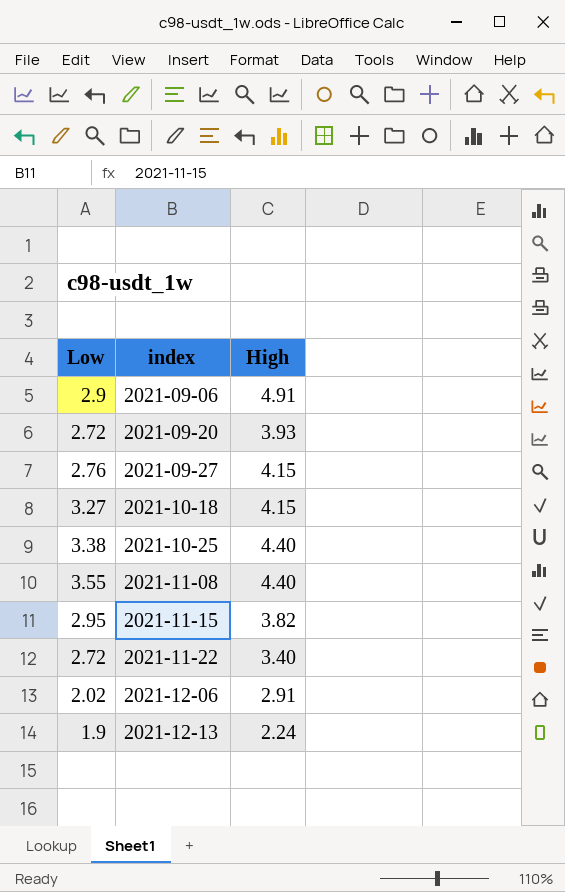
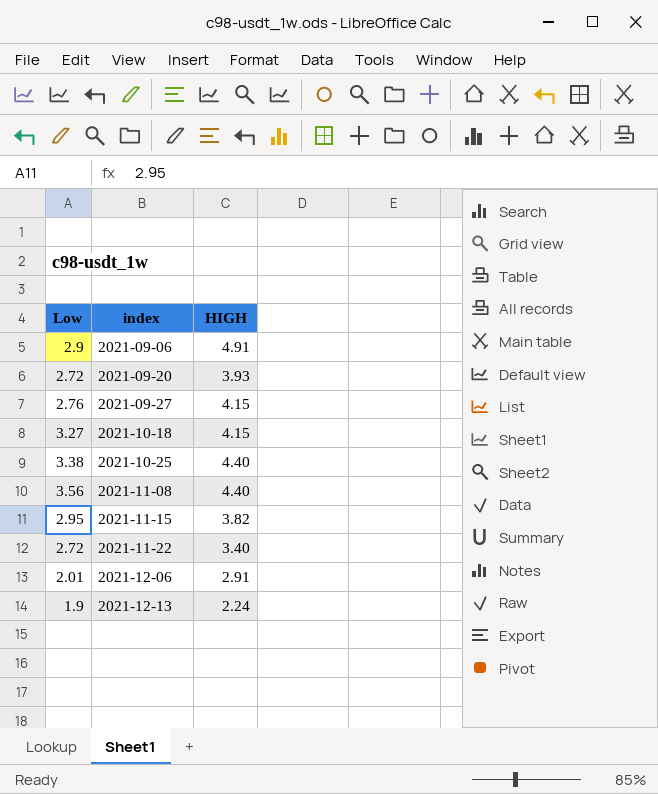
column name: High -> HIGH
2021-11-08 | Low: 3.55 -> 3.56
2021-12-06 | Low: 2.02 -> 2.01

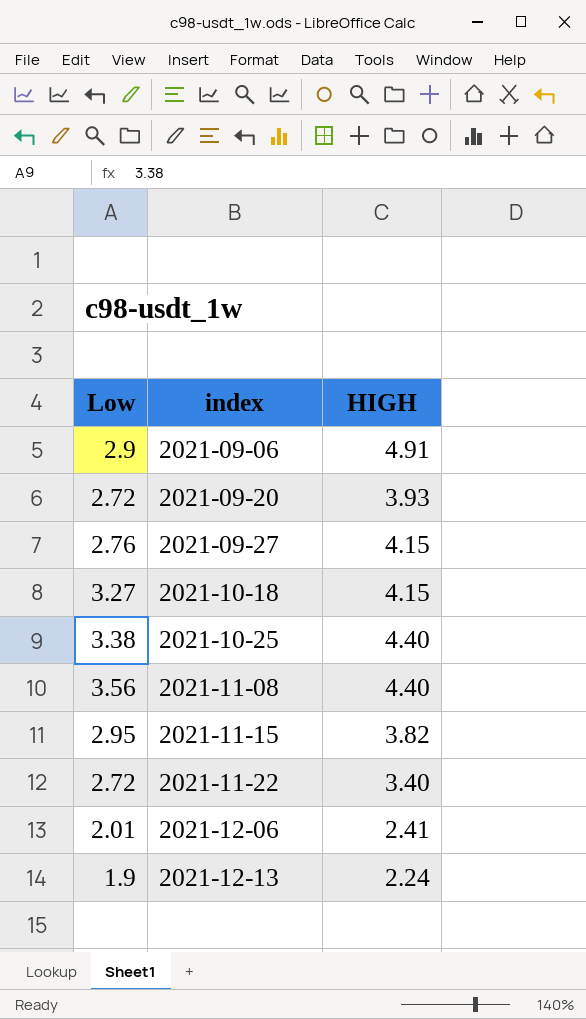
2021-12-06 | HIGH: 2.91 -> 2.41

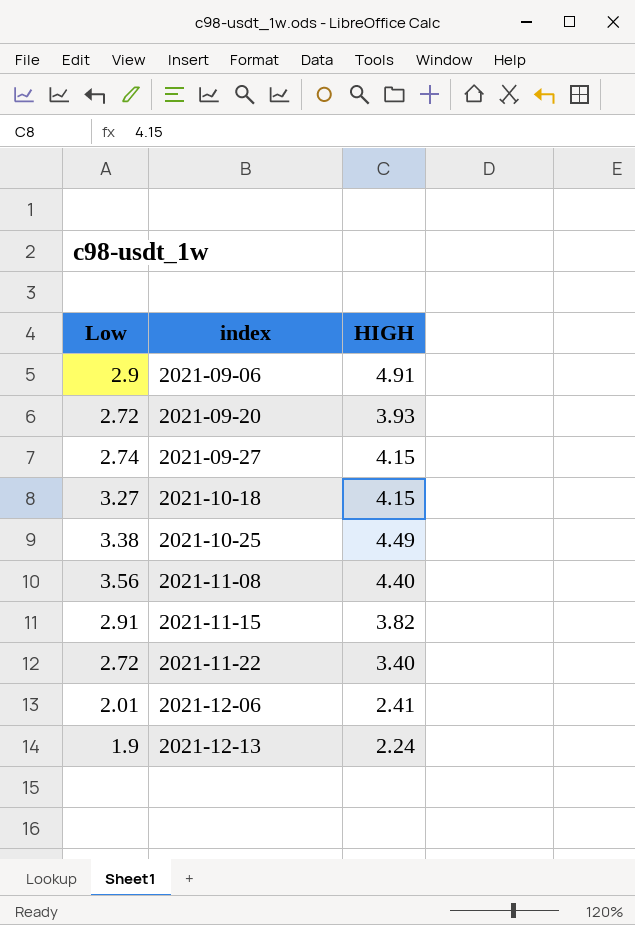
2021-09-27 | Low: 2.76 -> 2.74
2021-10-25 | HIGH: 4.40 -> 4.49
2021-11-15 | Low: 2.95 -> 2.91

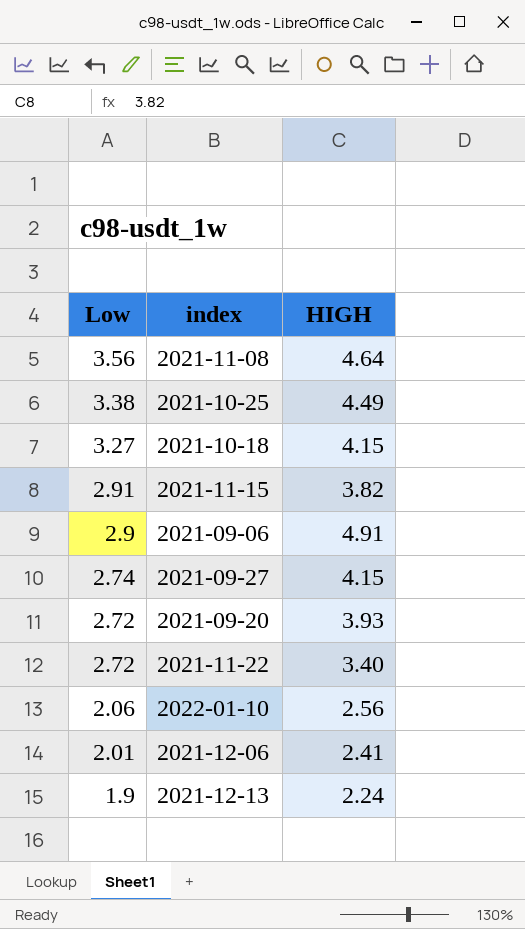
row order: index ascending -> Low descending
2021-11-08 | HIGH: 4.40 -> 4.64
row 2022-01-10: none -> 2.06 | 2.56

